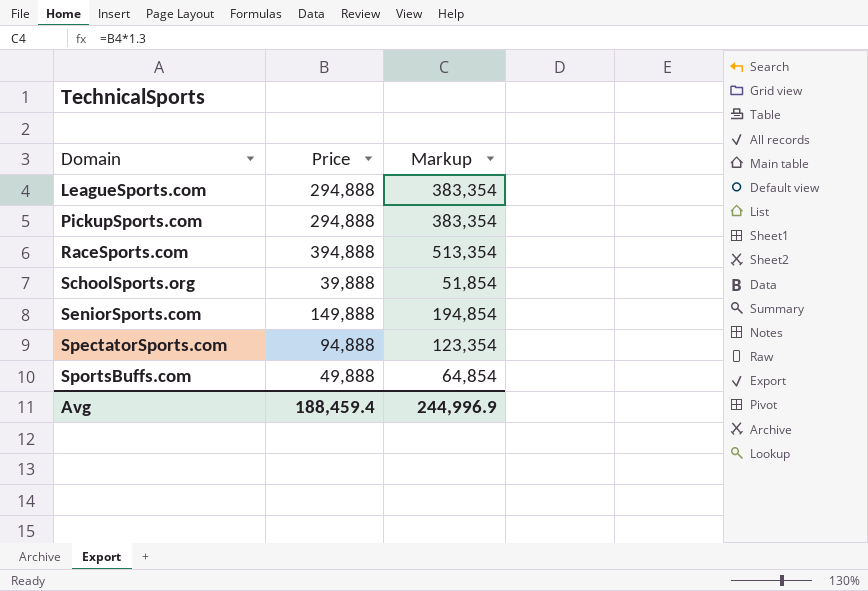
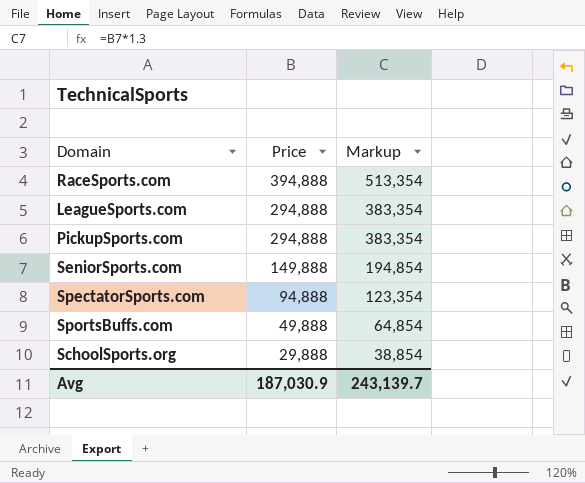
row order: Domain ascending -> Price descending
SchoolSports.org | Price: 39,888 -> 29,888
SchoolSports.org | Markup: 51,854 -> 38,854
Avg | Price: 188,459.4 -> 187,030.9
Avg | Markup: 244,996.9 -> 243,139.7

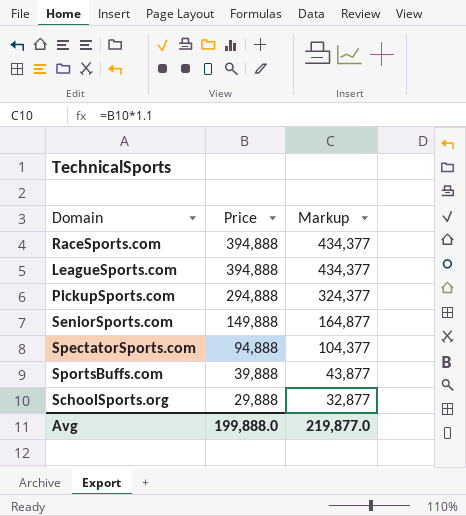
column Markup | formula: [Price] * 1.3 -> [Price] * 1.1
LeagueSports.com | Price: 294,888 -> 394,888
SportsBuffs.com | Price: 49,888 -> 39,888
Avg | Price: 187,030.9 -> 199,888.0
Avg | Markup: 243,139.7 -> 219,877.0

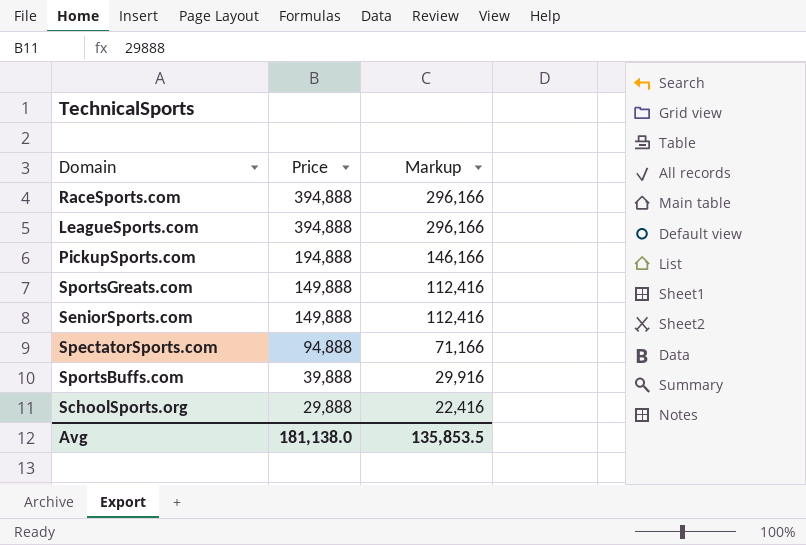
column Markup | formula: [Price] * 1.1 -> [Price] * 0.75
PickupSports.com | Price: 294,888 -> 194,888
row SportsGreats.com: none -> 149,888 | 112,416
Avg | Price: 199,888.0 -> 181,138.0
Avg | Markup: 219,877.0 -> 135,853.5

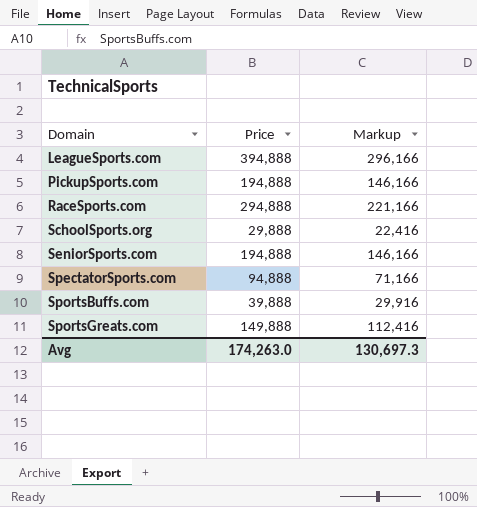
row order: Price descending -> Domain ascending
RaceSports.com | Price: 394,888 -> 294,888
RaceSports.com | Markup: 296,166 -> 221,166
SeniorSports.com | Price: 149,888 -> 194,888
SeniorSports.com | Markup: 112,416 -> 146,166
Avg | Price: 181,138.0 -> 174,263.0
Avg | Markup: 135,853.5 -> 130,697.3

